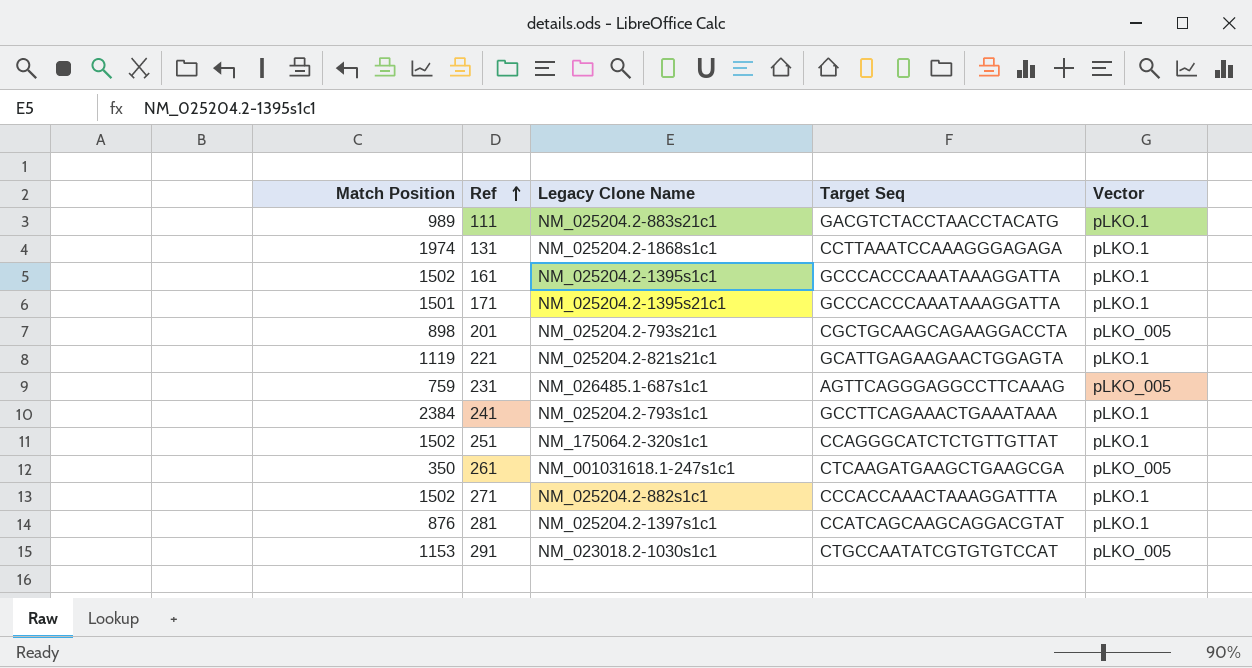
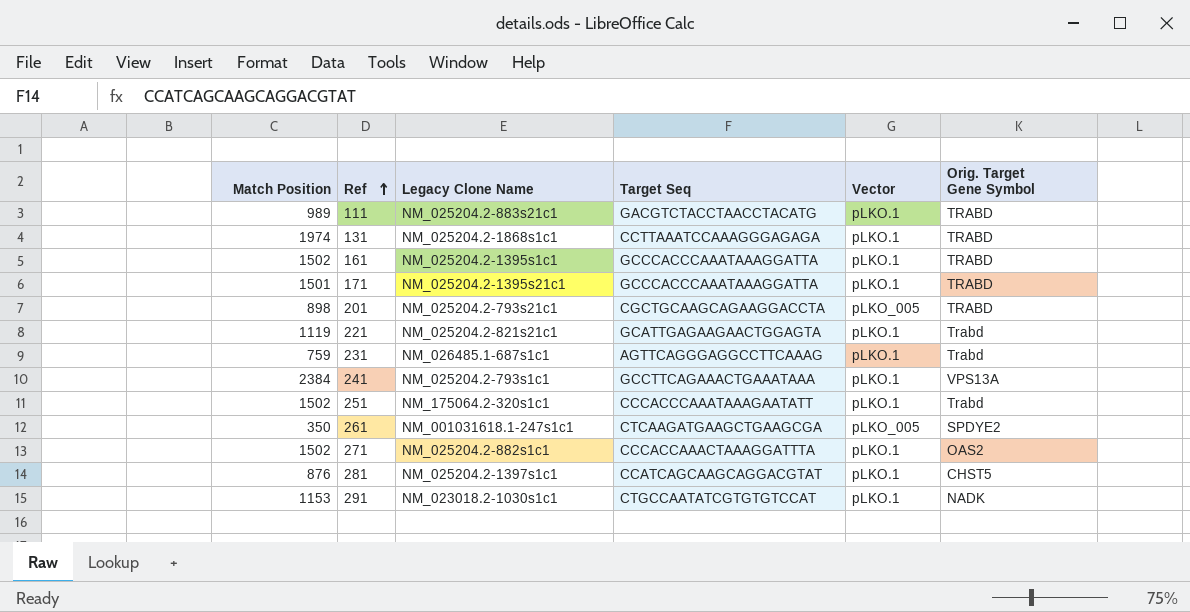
column Orig. Target Gene Symbol | position: none -> 6
231 | Vector: pLKO_005 -> pLKO.1
251 | Target Seq: CCAGGGCATCTCTGTTGTTAT -> CCCACCCAAATAAAGAATATT
291 | Vector: pLKO_005 -> pLKO.1

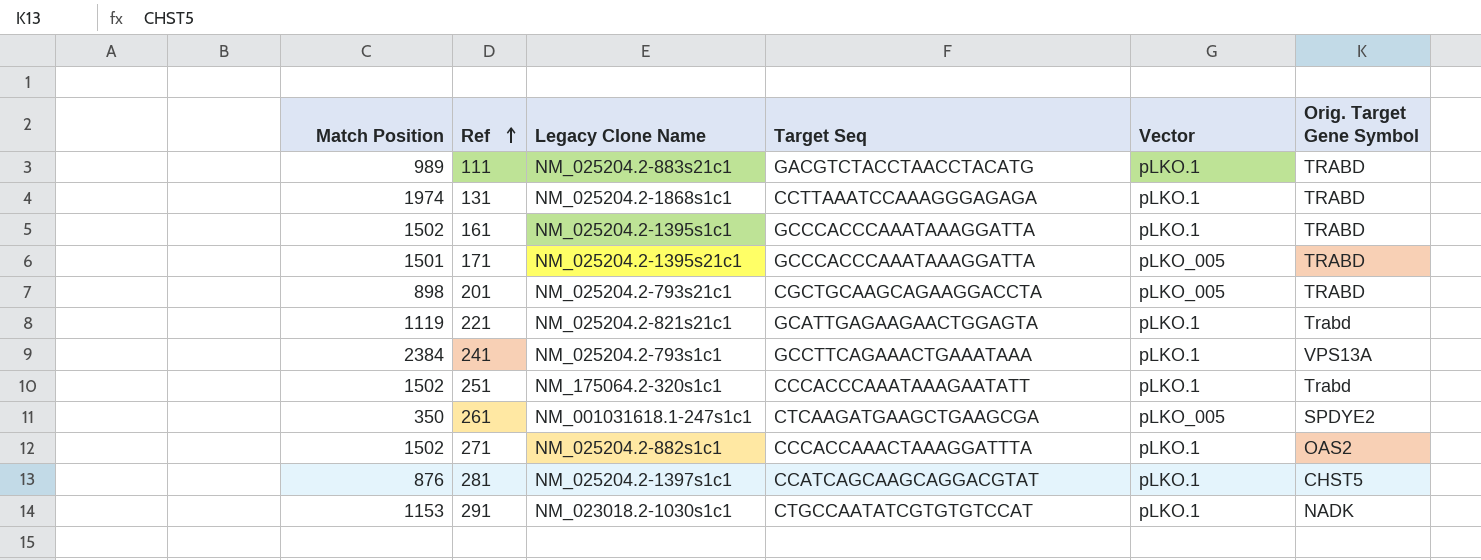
row 231: 759 | NM_026485.1-687s1c1 | AGTTCAGGGAGGCCTTCAAAG | pLKO.1 | Trabd -> none
171 | Vector: pLKO.1 -> pLKO_005

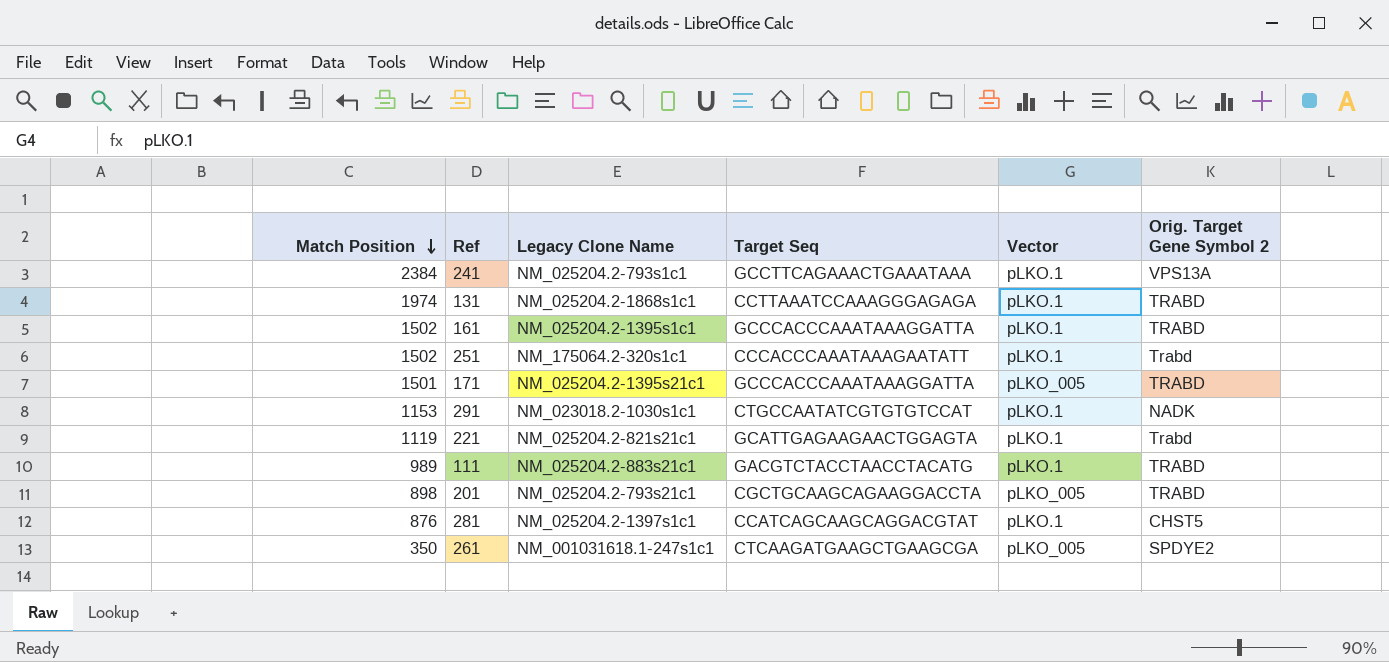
row order: Ref ascending -> Match Position descending
column name: Orig. Target Gene Symbol -> Orig. Target Gene Symbol 2
row 271: 1502 | NM_025204.2-882s1c1 | CCCACCAAACTAAAGGATTTA | pLKO.1 | OAS2 -> none

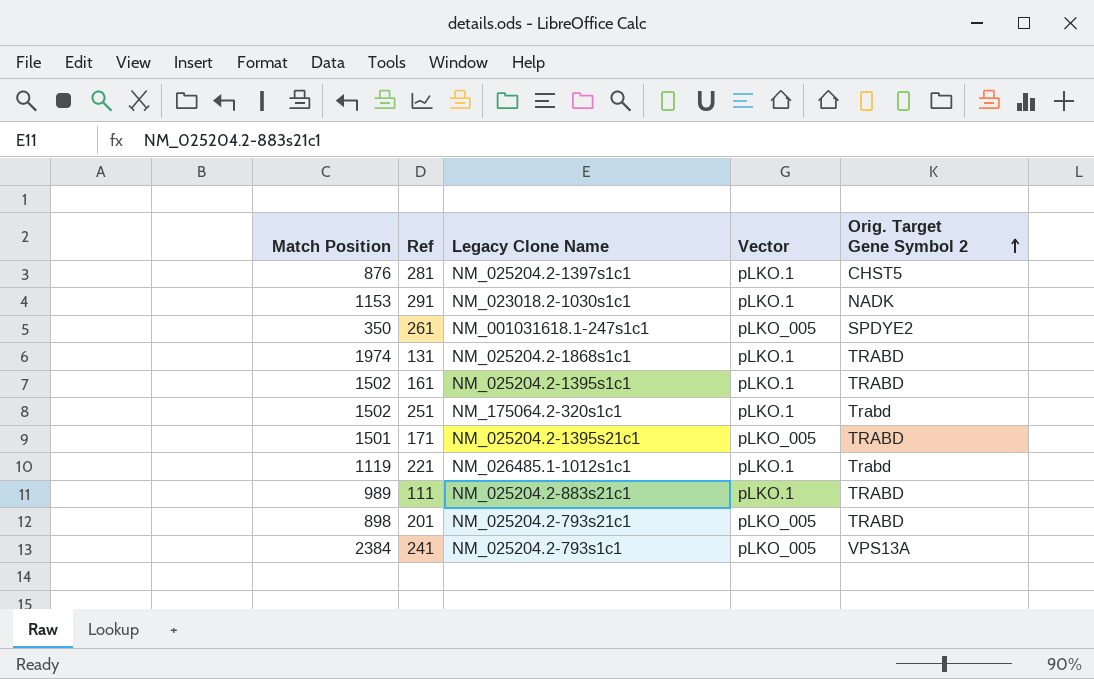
row order: Match Position descending -> Orig. Target Gene Symbol 2 ascending
column Target Seq | position: 4 -> none
221 | Legacy Clone Name: NM_025204.2-821s21c1 -> NM_026485.1-1012s1c1
241 | Vector: pLKO.1 -> pLKO_005

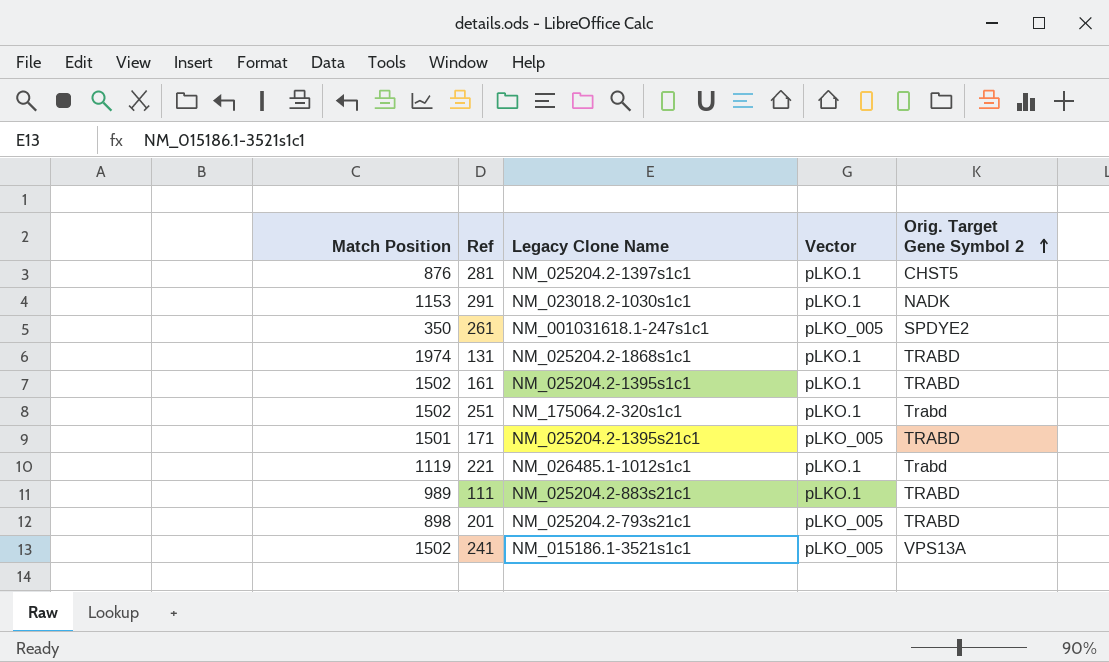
241 | Match Position: 2384 -> 1502
241 | Legacy Clone Name: NM_025204.2-793s1c1 -> NM_015186.1-3521s1c1

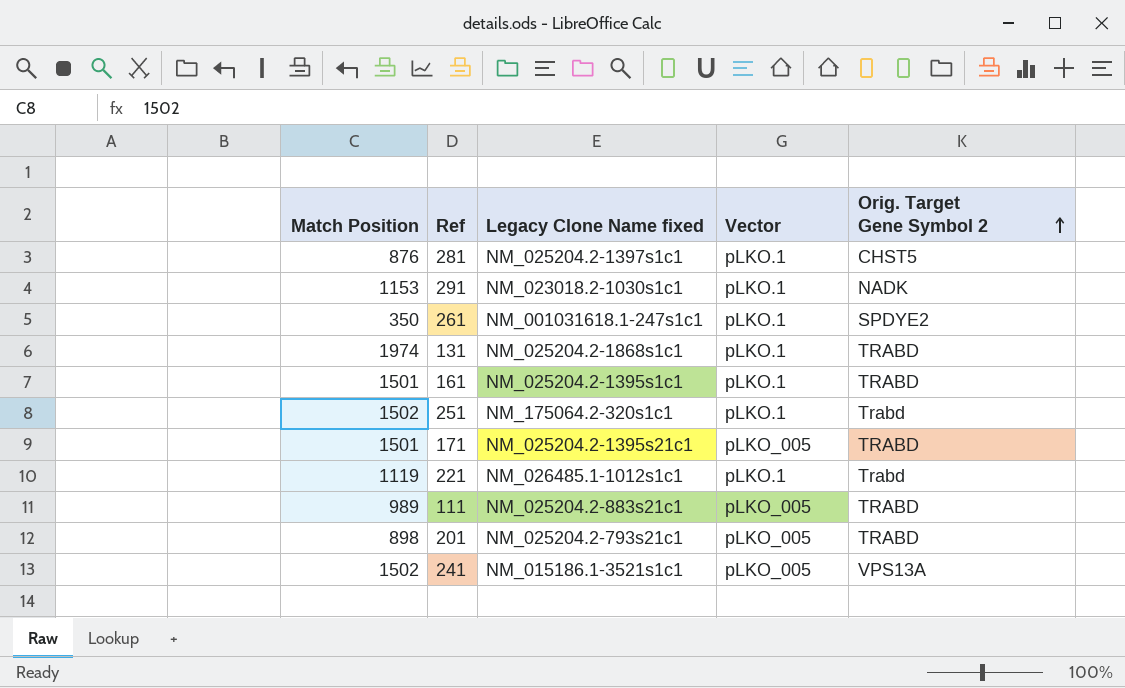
column name: Legacy Clone Name -> Legacy Clone Name fixed
261 | Vector: pLKO_005 -> pLKO.1
161 | Match Position: 1502 -> 1501
111 | Vector: pLKO.1 -> pLKO_005

